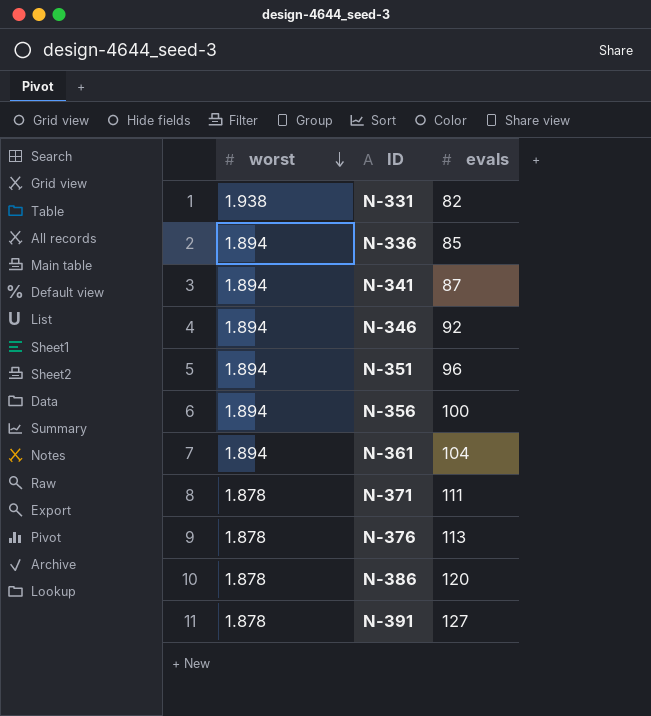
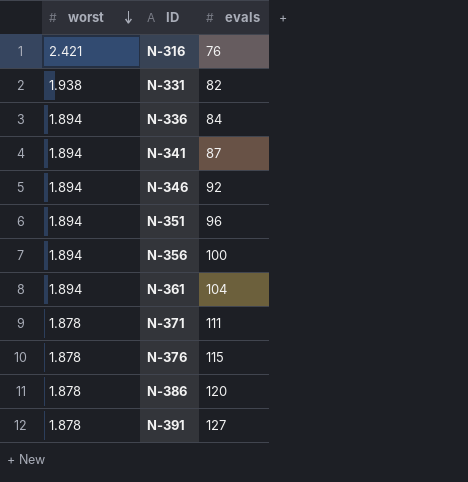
row N-316: none -> 2.421 | 76
N-336 | evals: 85 -> 84
N-376 | evals: 113 -> 115

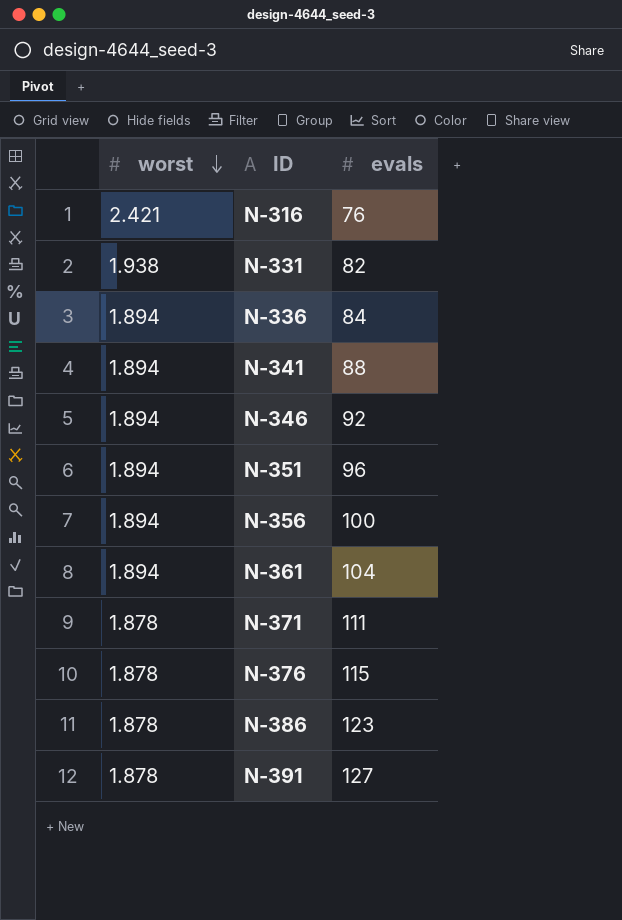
N-341 | evals: 87 -> 88
N-386 | evals: 120 -> 123

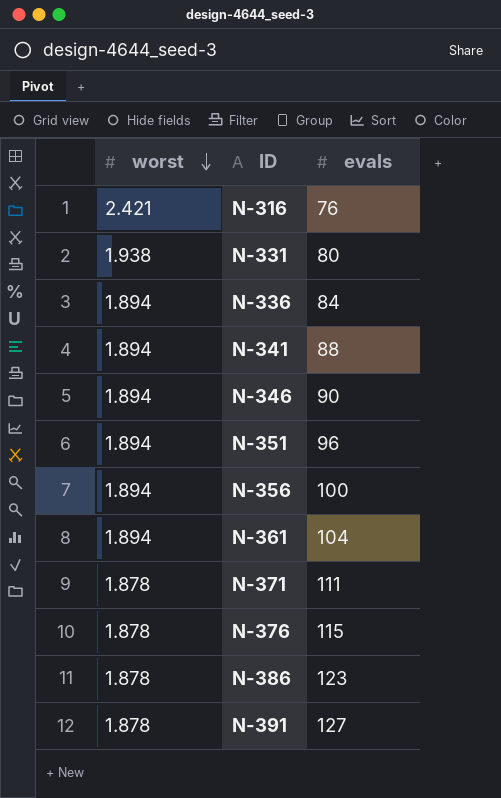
N-331 | evals: 82 -> 80
N-346 | evals: 92 -> 90

